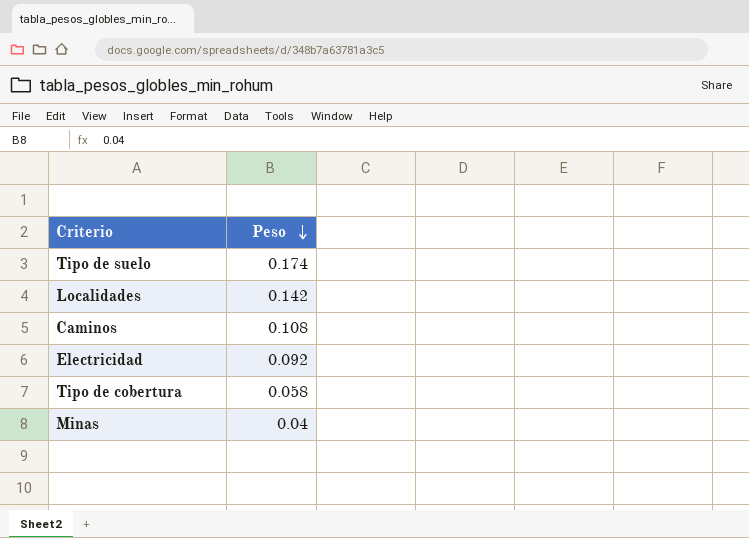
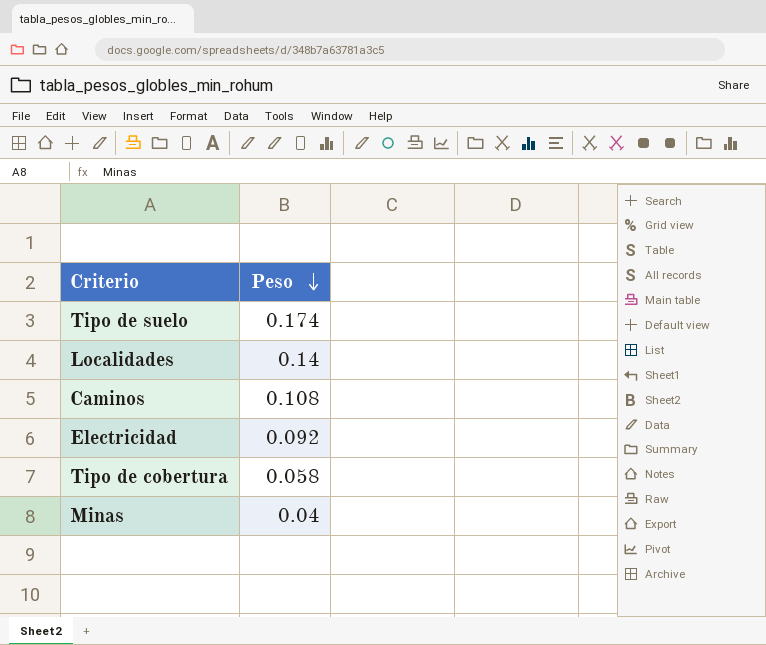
Localidades | Peso: 0.142 -> 0.14

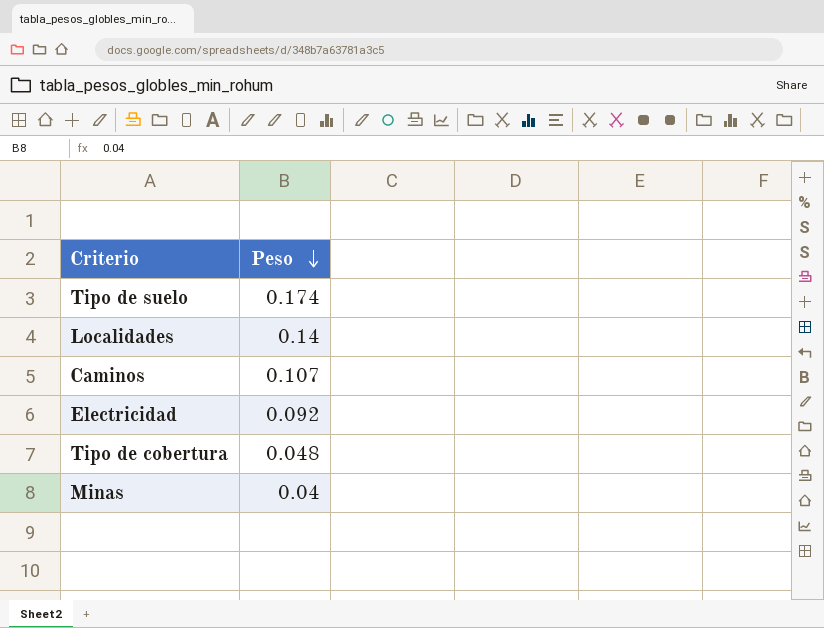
Caminos | Peso: 0.108 -> 0.107
Tipo de cobertura | Peso: 0.058 -> 0.048

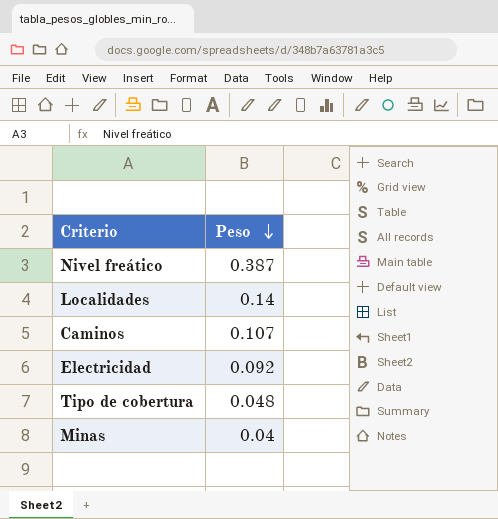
row Tipo de suelo: 0.174 -> none
row Nivel freático: none -> 0.387

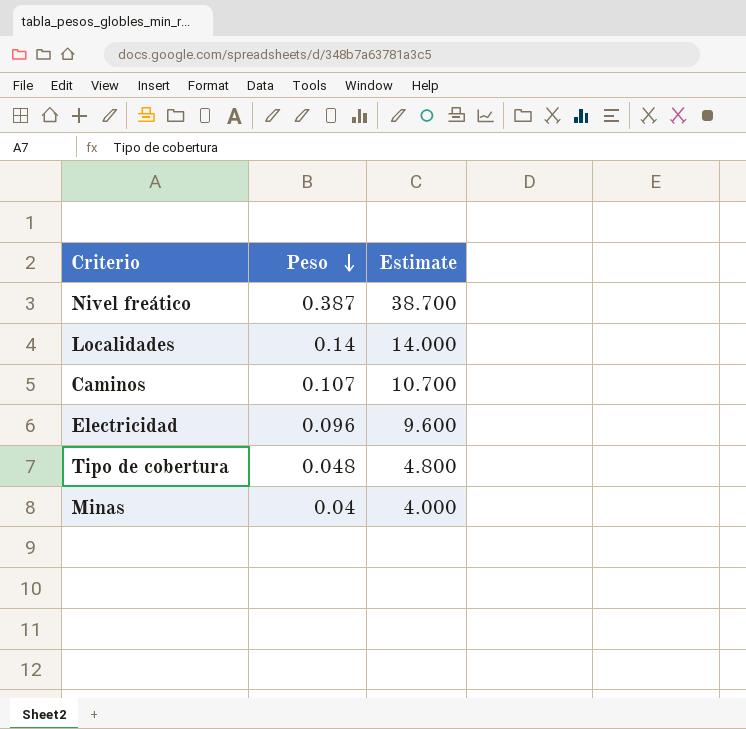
column Estimate | formula: none -> [Peso] * 100
Electricidad | Peso: 0.092 -> 0.096

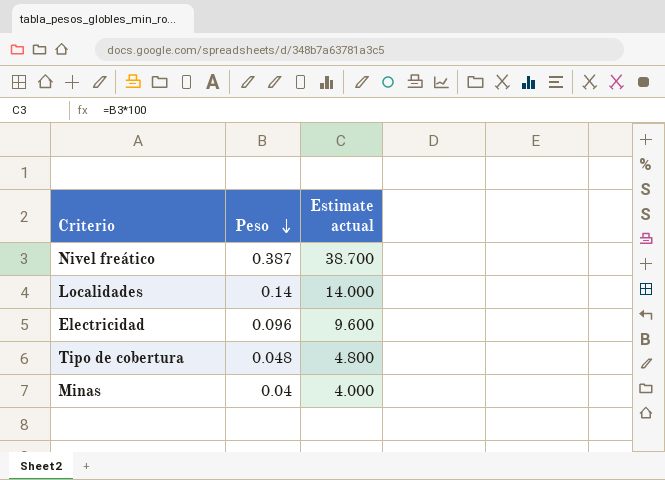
column name: Estimate -> Estimate actual
row Caminos: 0.107 | 10.700 -> none

